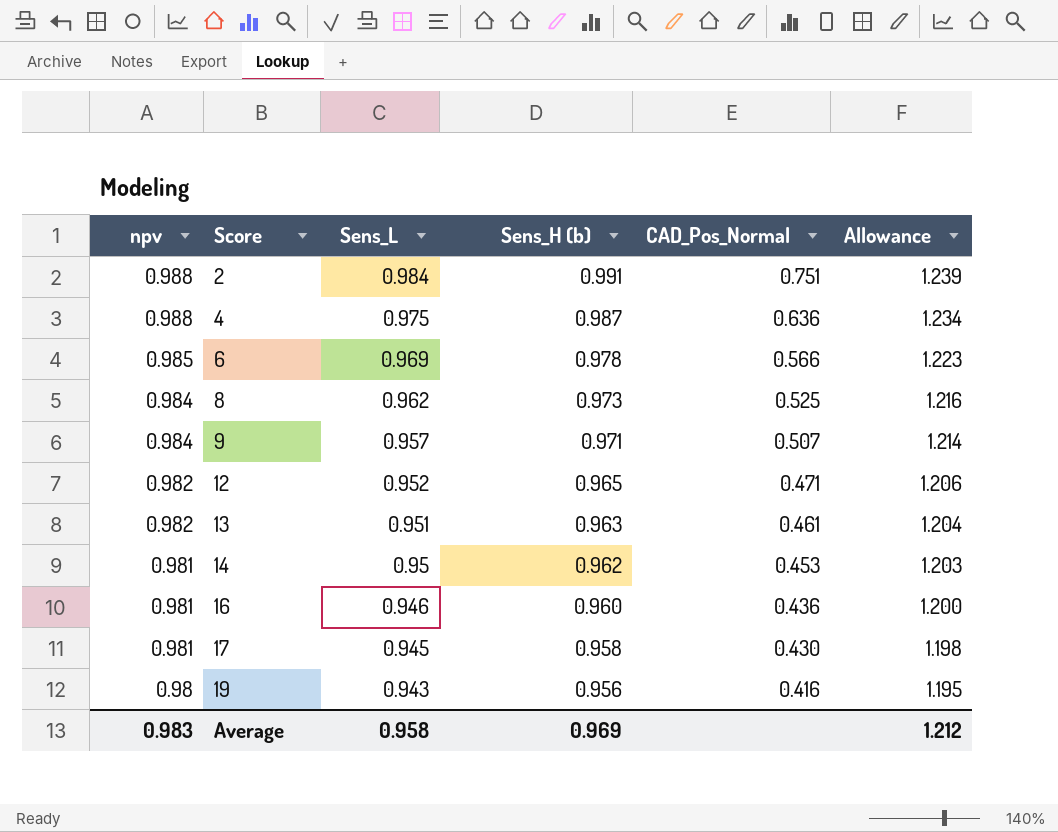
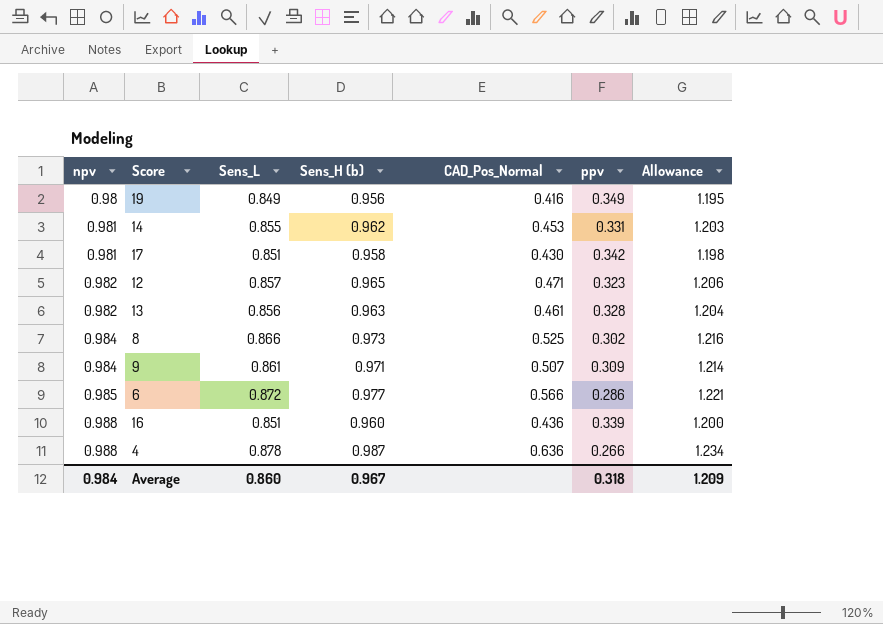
row order: npv descending -> npv ascending
column ppv | position: none -> 6
row 2: 0.988 | 0.984 | 0.991 | 0.751 | 1.239 -> none
19 | Sens_L: 0.943 -> 0.849
14 | Sens_L: 0.95 -> 0.855
17 | Sens_L: 0.945 -> 0.851
12 | Sens_L: 0.952 -> 0.857
13 | Sens_L: 0.951 -> 0.856
8 | Sens_L: 0.962 -> 0.866
9 | Sens_L: 0.957 -> 0.861
6 | Sens_L: 0.969 -> 0.872
6 | Sens_H (b): 0.978 -> 0.977
6 | Allowance: 1.223 -> 1.221
16 | npv: 0.981 -> 0.988
16 | Sens_L: 0.946 -> 0.851
4 | Sens_L: 0.975 -> 0.878
Average | npv: 0.983 -> 0.984
Average | Sens_L: 0.958 -> 0.860
Average | Sens_H (b): 0.969 -> 0.967
Average | Allowance: 1.212 -> 1.209

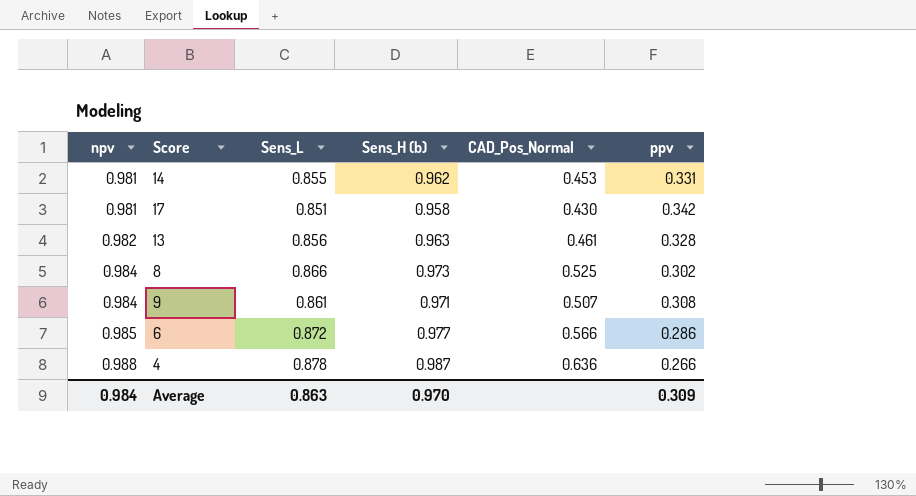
column Allowance | formula: [Sens_H (b)] * 1.25 -> none
row 19: 0.98 | 0.849 | 0.956 | 0.416 | 0.349 | 1.195 -> none
row 12: 0.982 | 0.857 | 0.965 | 0.471 | 0.323 | 1.206 -> none
row 16: 0.988 | 0.851 | 0.960 | 0.436 | 0.339 | 1.200 -> none
9 | ppv: 0.309 -> 0.308
Average | Sens_L: 0.860 -> 0.863
Average | Sens_H (b): 0.967 -> 0.970
Average | ppv: 0.318 -> 0.309

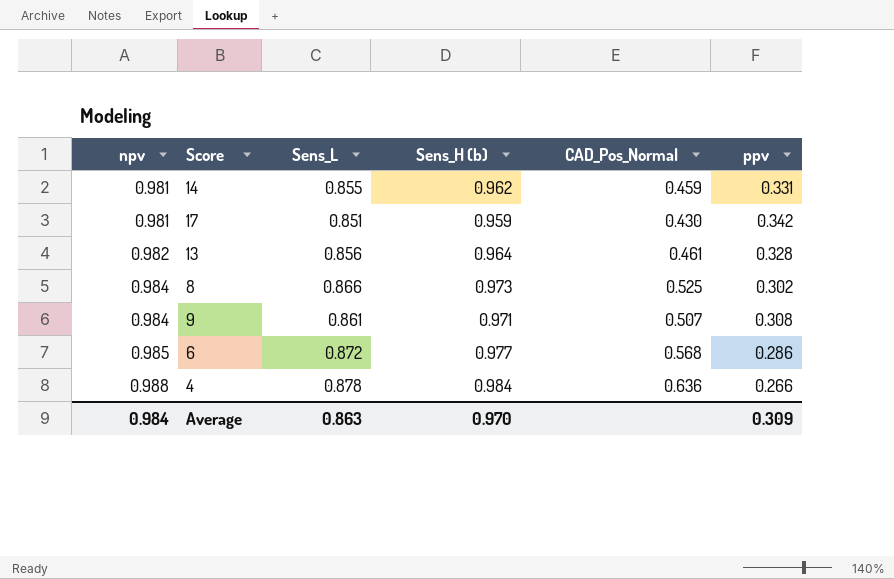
14 | CAD_Pos_Normal: 0.453 -> 0.459
17 | Sens_H (b): 0.958 -> 0.959
13 | Sens_H (b): 0.963 -> 0.964
6 | CAD_Pos_Normal: 0.566 -> 0.568
4 | Sens_H (b): 0.987 -> 0.984

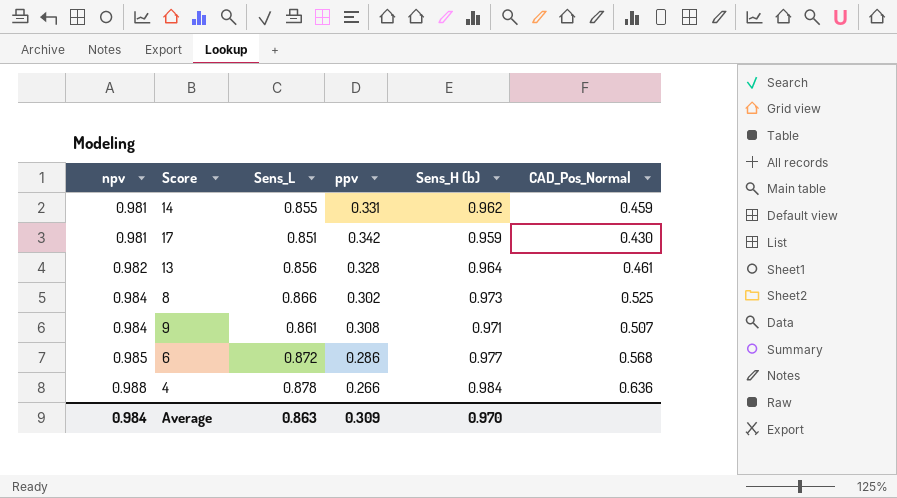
column ppv | position: 6 -> 4

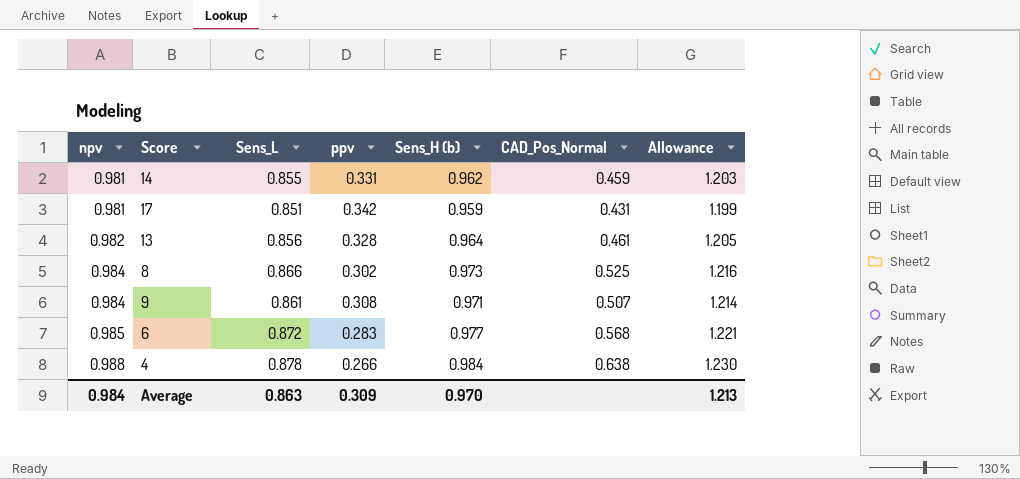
column Allowance | formula: none -> [Sens_H (b)] * 1.25
17 | CAD_Pos_Normal: 0.430 -> 0.431
6 | ppv: 0.286 -> 0.283
4 | CAD_Pos_Normal: 0.636 -> 0.638

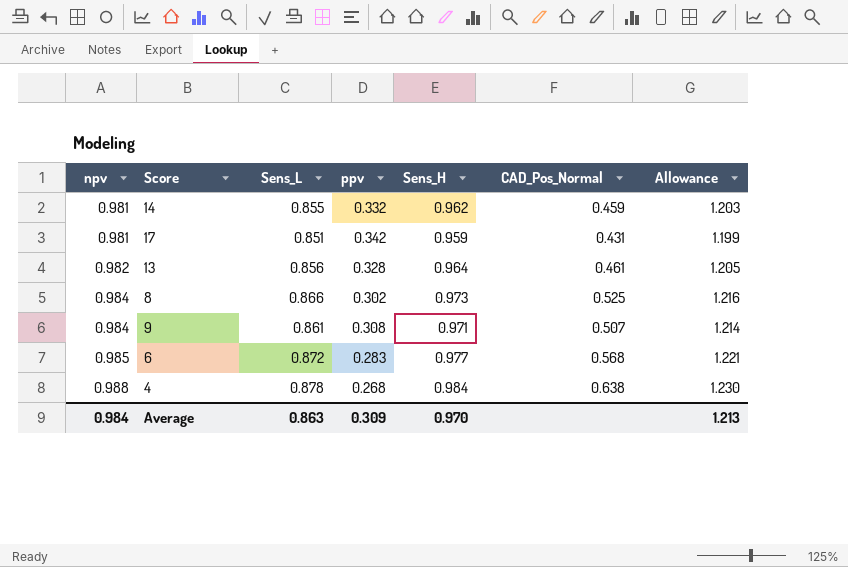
column name: Sens_H (b) -> Sens_H
14 | ppv: 0.331 -> 0.332
4 | ppv: 0.266 -> 0.268

